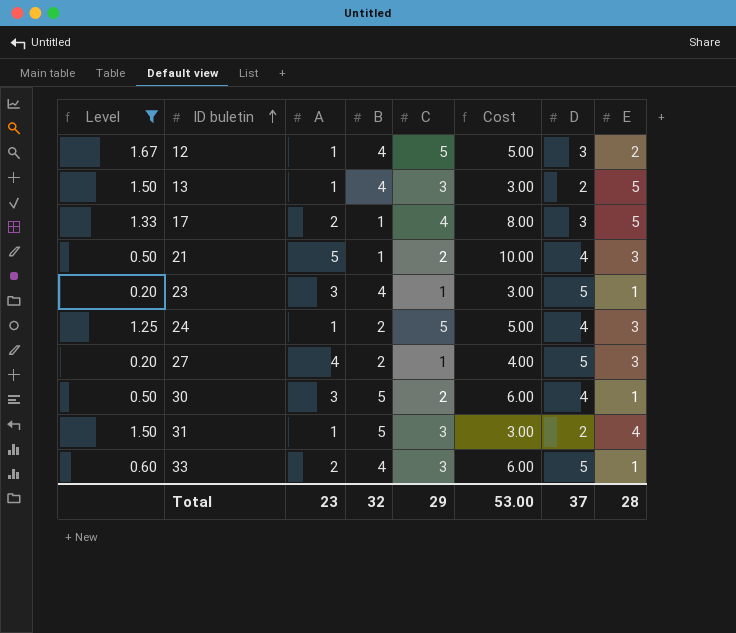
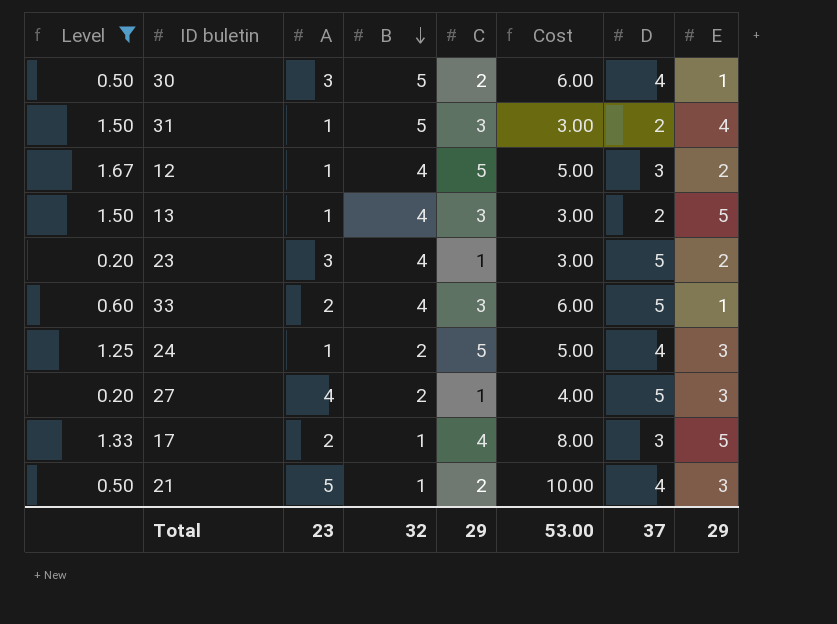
row order: ID buletin ascending -> B descending
23 | E: 1 -> 2
Total | E: 28 -> 29

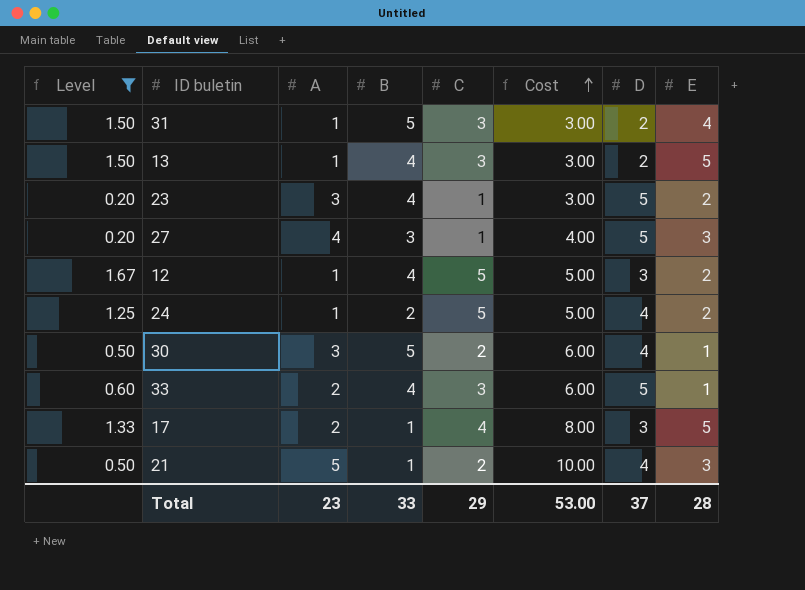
row order: B descending -> Cost ascending
27 | B: 2 -> 3
24 | E: 3 -> 2
Total | B: 32 -> 33
Total | E: 29 -> 28

